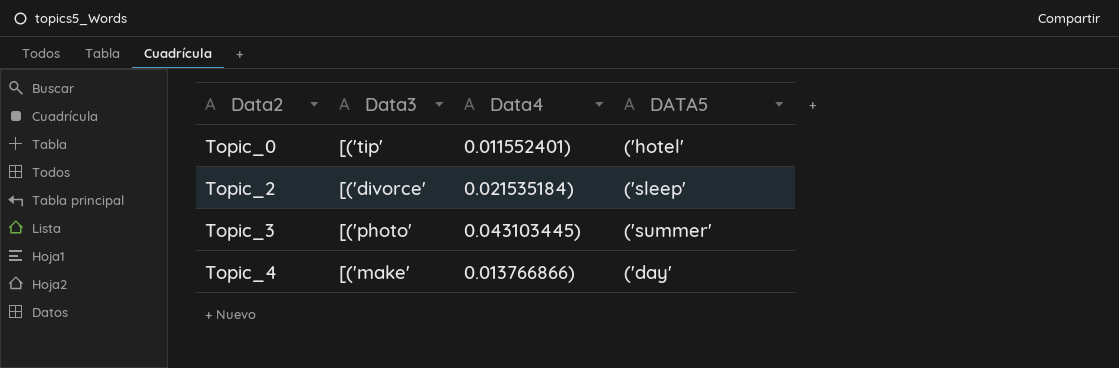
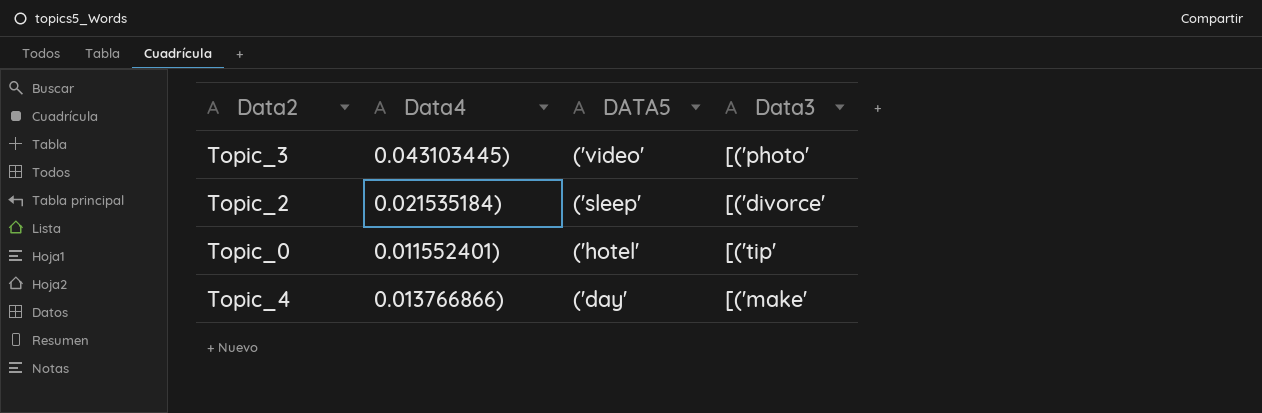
row order: Data2 ascending -> DATA5 descending
column Data3 | position: 2 -> 4
Topic_3 | DATA5: ('summer' -> ('video'

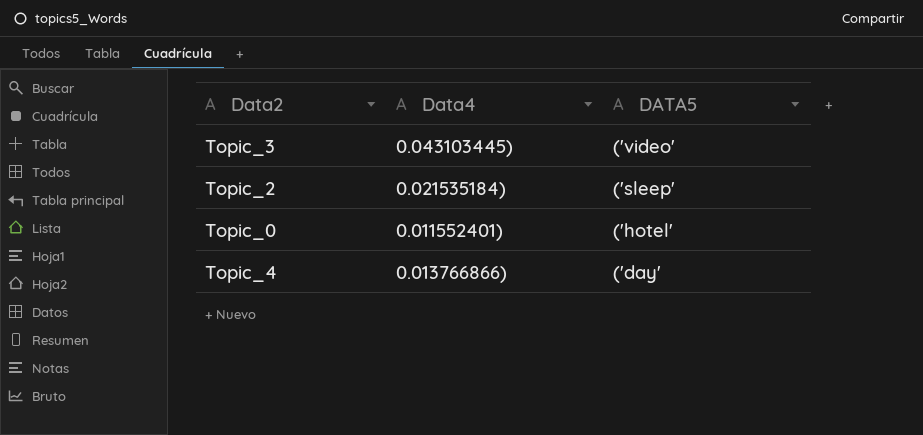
column Data3 | position: 4 -> none

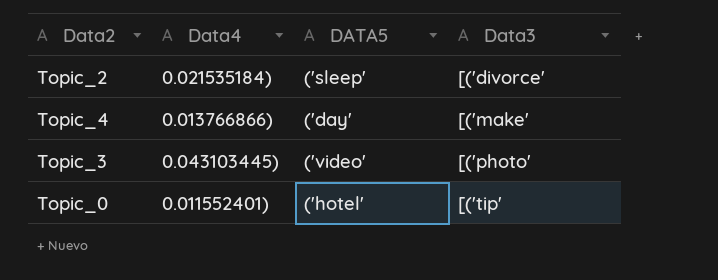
row order: DATA5 descending -> Data3 ascending
column Data3 | position: none -> 4

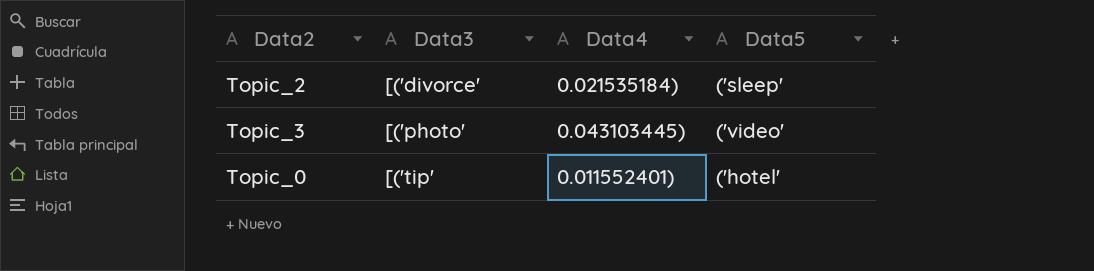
column Data3 | position: 4 -> 2
column name: DATA5 -> Data5
row Topic_4: 0.013766866) | ('day' | [('make' -> none

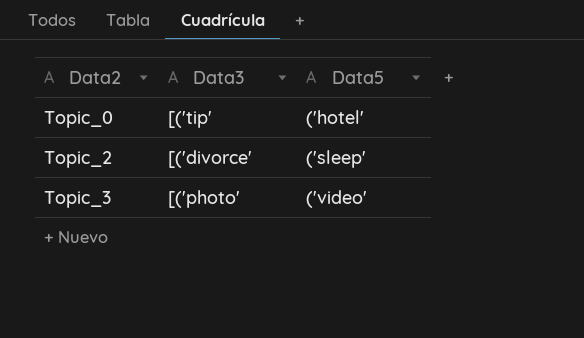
row order: Data3 ascending -> Data2 ascending
column Data4 | position: 3 -> none

